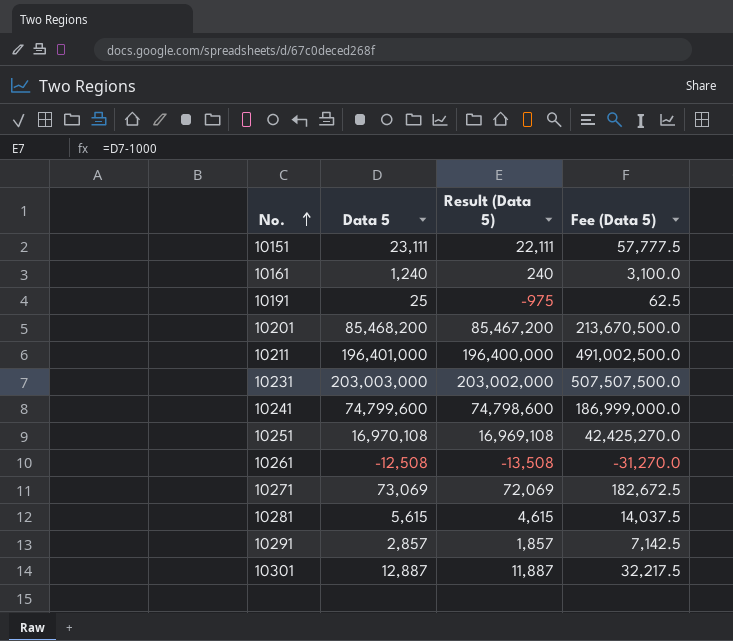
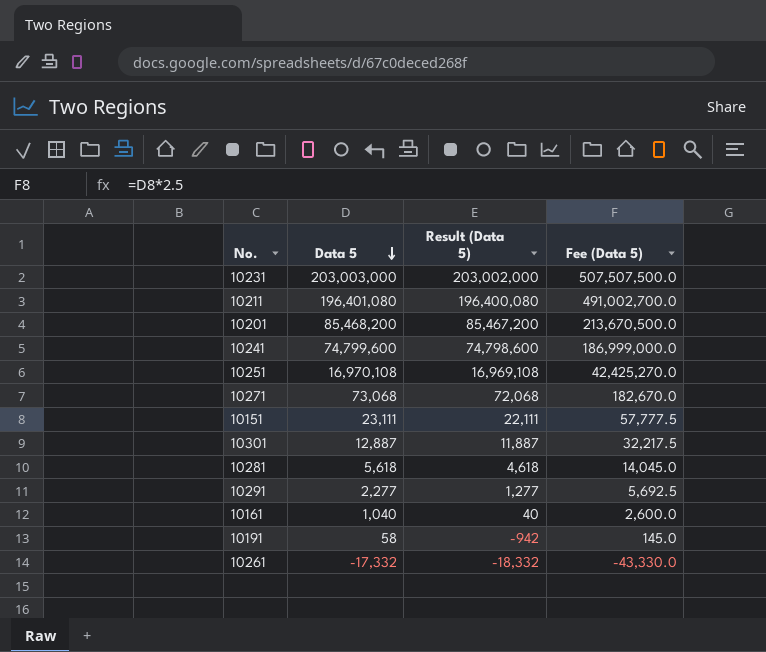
row order: No. ascending -> Data 5 descending
10211 | Data 5: 196,401,000 -> 196,401,080
10211 | Result (Data 5): 196,400,000 -> 196,400,080
10211 | Fee (Data 5): 491,002,500.0 -> 491,002,700.0
10271 | Data 5: 73,069 -> 73,068
10271 | Result (Data 5): 72,069 -> 72,068
10271 | Fee (Data 5): 182,672.5 -> 182,670.0
10281 | Data 5: 5,615 -> 5,618
10281 | Result (Data 5): 4,615 -> 4,618
10281 | Fee (Data 5): 14,037.5 -> 14,045.0
10291 | Data 5: 2,857 -> 2,277
10291 | Result (Data 5): 1,857 -> 1,277
10291 | Fee (Data 5): 7,142.5 -> 5,692.5
10161 | Data 5: 1,240 -> 1,040
10161 | Result (Data 5): 240 -> 40
10161 | Fee (Data 5): 3,100.0 -> 2,600.0
10191 | Data 5: 25 -> 58
10191 | Result (Data 5): -975 -> -942
10191 | Fee (Data 5): 62.5 -> 145.0
10261 | Data 5: -12,508 -> -17,332
10261 | Result (Data 5): -13,508 -> -18,332
10261 | Fee (Data 5): -31,270.0 -> -43,330.0

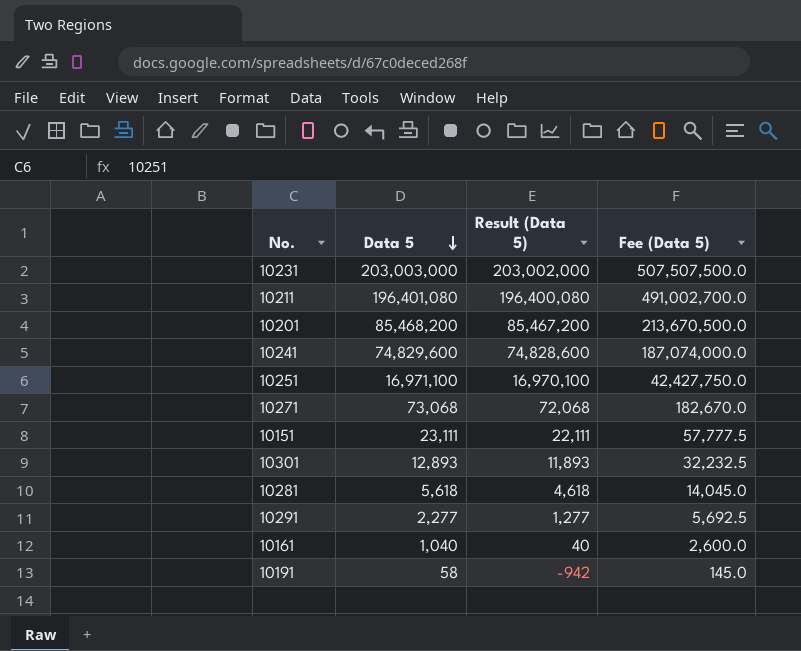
row 10261: -17,332 | -18,332 | -43,330.0 -> none
10241 | Data 5: 74,799,600 -> 74,829,600
10241 | Result (Data 5): 74,798,600 -> 74,828,600
10241 | Fee (Data 5): 186,999,000.0 -> 187,074,000.0
10251 | Data 5: 16,970,108 -> 16,971,100
10251 | Result (Data 5): 16,969,108 -> 16,970,100
10251 | Fee (Data 5): 42,425,270.0 -> 42,427,750.0
10301 | Data 5: 12,887 -> 12,893
10301 | Result (Data 5): 11,887 -> 11,893
10301 | Fee (Data 5): 32,217.5 -> 32,232.5

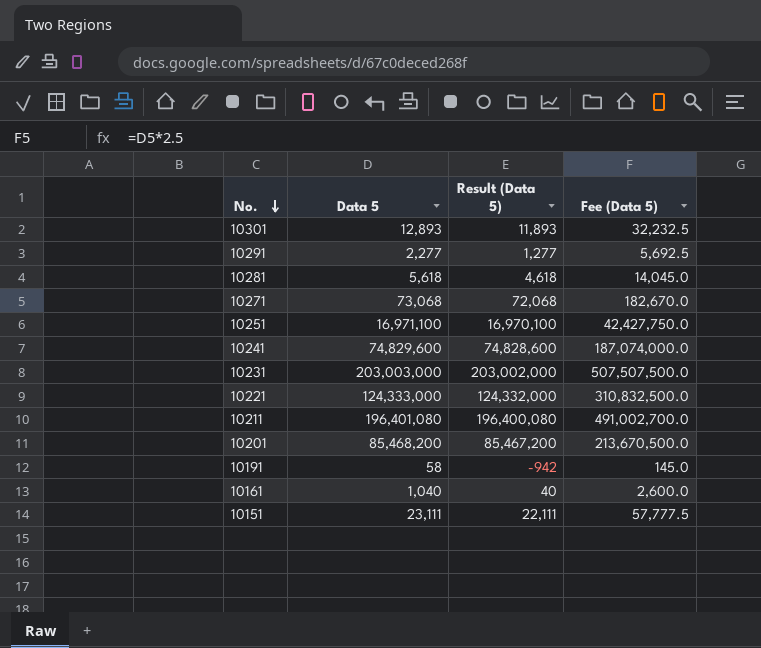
row order: Data 5 descending -> No. descending
row 10221: none -> 124,333,000 | 124,332,000 | 310,832,500.0

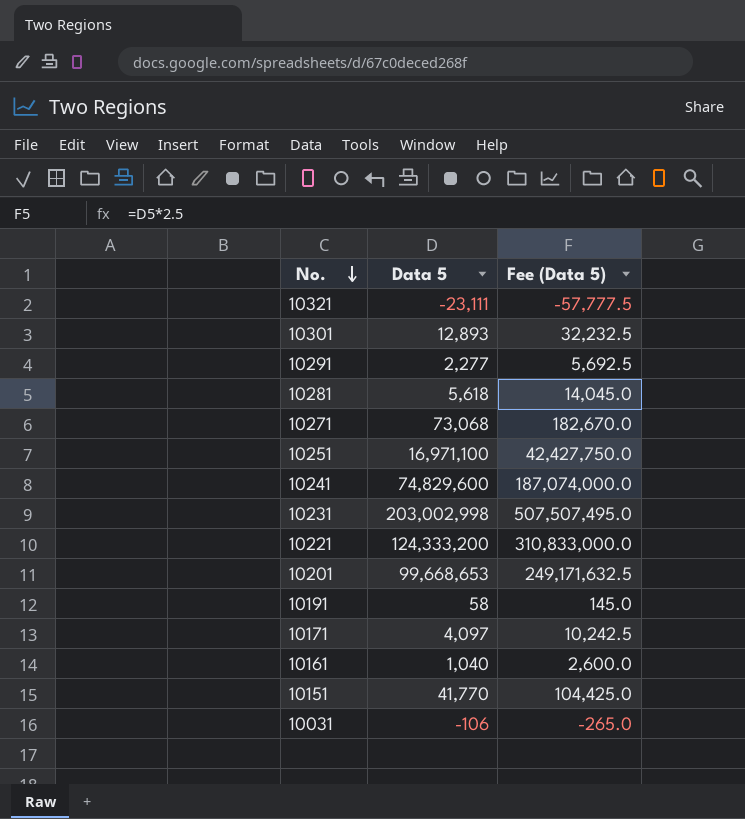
column Result (Data 5) | formula: [Data 5] - 1000 -> none
row 10211: 196,401,080 | 196,400,080 | 491,002,700.0 -> none
row 10321: none -> -23,111 | -57,777.5
10231 | Data 5: 203,003,000 -> 203,002,998
10231 | Fee (Data 5): 507,507,500.0 -> 507,507,495.0
10221 | Data 5: 124,333,000 -> 124,333,200
10221 | Fee (Data 5): 310,832,500.0 -> 310,833,000.0
10201 | Data 5: 85,468,200 -> 99,668,653
10201 | Fee (Data 5): 213,670,500.0 -> 249,171,632.5
row 10171: none -> 4,097 | 10,242.5
10151 | Data 5: 23,111 -> 41,770
10151 | Fee (Data 5): 57,777.5 -> 104,425.0
row 10031: none -> -106 | -265.0

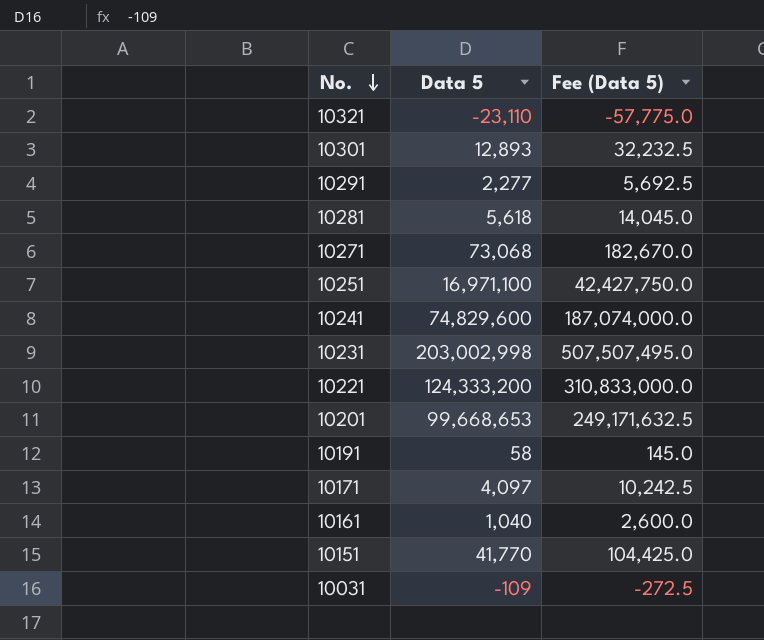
10321 | Data 5: -23,111 -> -23,110
10321 | Fee (Data 5): -57,777.5 -> -57,775.0
10031 | Data 5: -106 -> -109
10031 | Fee (Data 5): -265.0 -> -272.5

